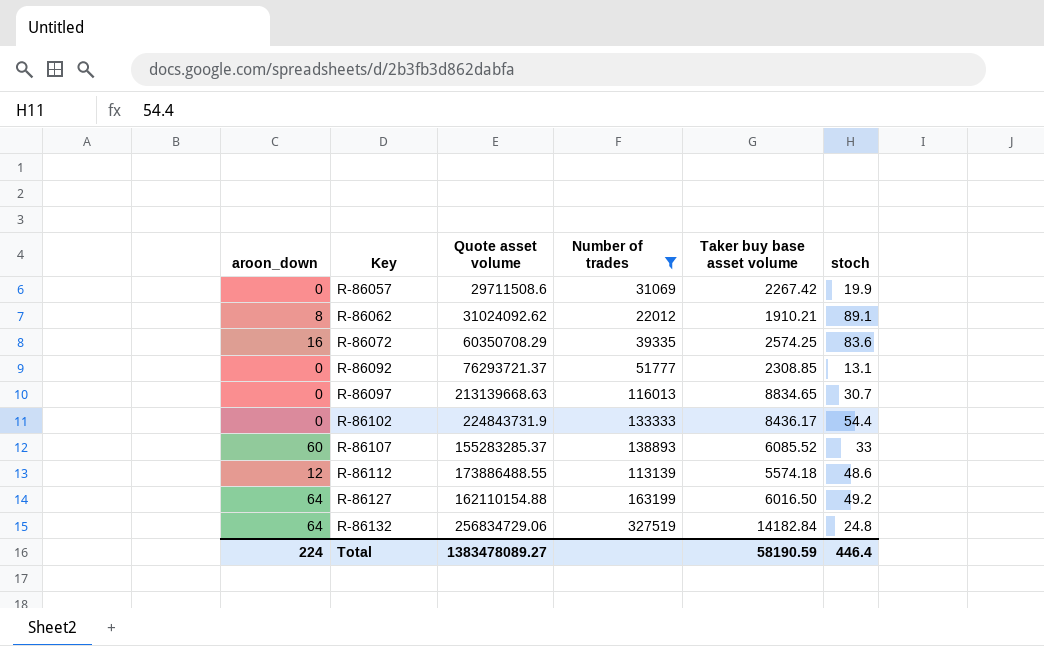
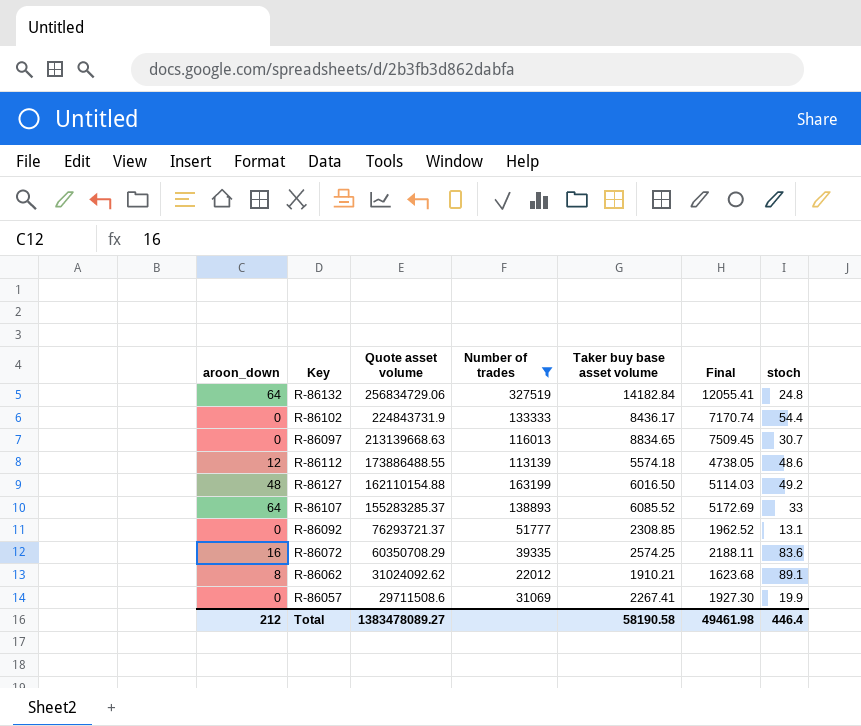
row order: Key ascending -> Quote asset volume descending
column Final | formula: none -> [Taker buy base asset volume] * 0.85
R-86127 | aroon_down: 64 -> 48
R-86107 | aroon_down: 60 -> 64
R-86057 | Taker buy base asset volume: 2267.42 -> 2267.41
Total | aroon_down: 224 -> 212
Total | Taker buy base asset volume: 58190.59 -> 58190.58

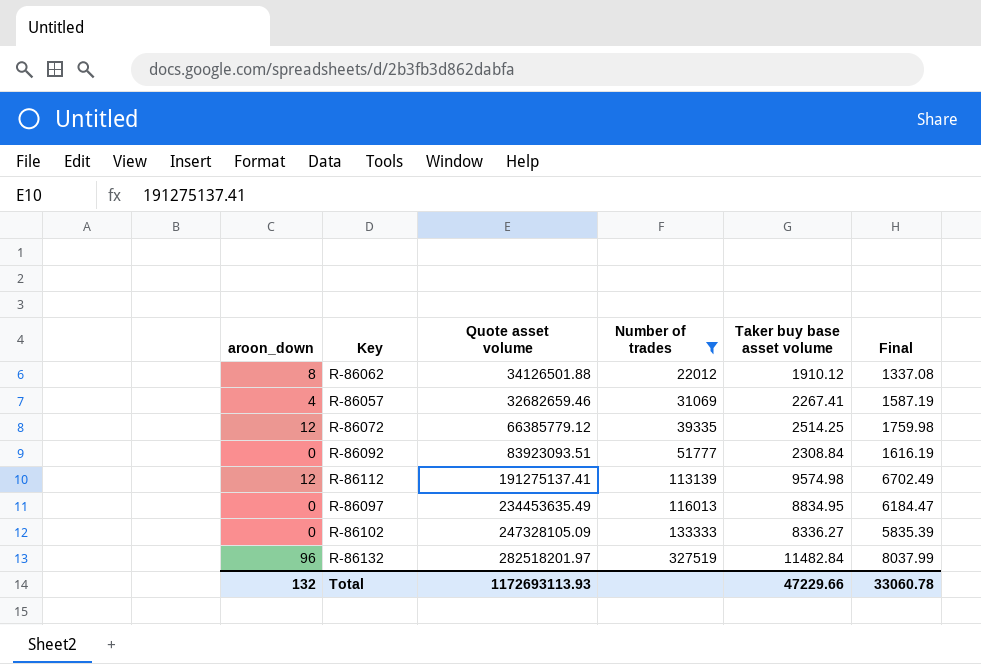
row order: Quote asset volume descending -> Number of trades ascending
column stoch | position: 7 -> none
column Final | formula: [Taker buy base asset volume] * 0.85 -> [Taker buy base asset volume] * 0.7
row R-86127: 48 | 162110154.88 | 163199 | 6016.50 | 5114.03 | 49.2 -> none
row R-86107: 64 | 155283285.37 | 138893 | 6085.52 | 5172.69 | 33 -> none
R-86062 | Quote asset volume: 31024092.62 -> 34126501.88
R-86062 | Taker buy base asset volume: 1910.21 -> 1910.12
R-86057 | aroon_down: 0 -> 4
R-86057 | Quote asset volume: 29711508.6 -> 32682659.46
R-86072 | aroon_down: 16 -> 12
R-86072 | Quote asset volume: 60350708.29 -> 66385779.12
R-86072 | Taker buy base asset volume: 2574.25 -> 2514.25
R-86092 | Quote asset volume: 76293721.37 -> 83923093.51
R-86092 | Taker buy base asset volume: 2308.85 -> 2308.84
R-86112 | Quote asset volume: 173886488.55 -> 191275137.41
R-86112 | Taker buy base asset volume: 5574.18 -> 9574.98
R-86097 | Quote asset volume: 213139668.63 -> 234453635.49
R-86097 | Taker buy base asset volume: 8834.65 -> 8834.95
R-86102 | Quote asset volume: 224843731.9 -> 247328105.09
R-86102 | Taker buy base asset volume: 8436.17 -> 8336.27
R-86132 | aroon_down: 64 -> 96
R-86132 | Quote asset volume: 256834729.06 -> 282518201.97
R-86132 | Taker buy base asset volume: 14182.84 -> 11482.84
Total | aroon_down: 212 -> 132
Total | Quote asset volume: 1383478089.27 -> 1172693113.93
Total | Taker buy base asset volume: 58190.58 -> 47229.66
Total | Final: 49461.98 -> 33060.78

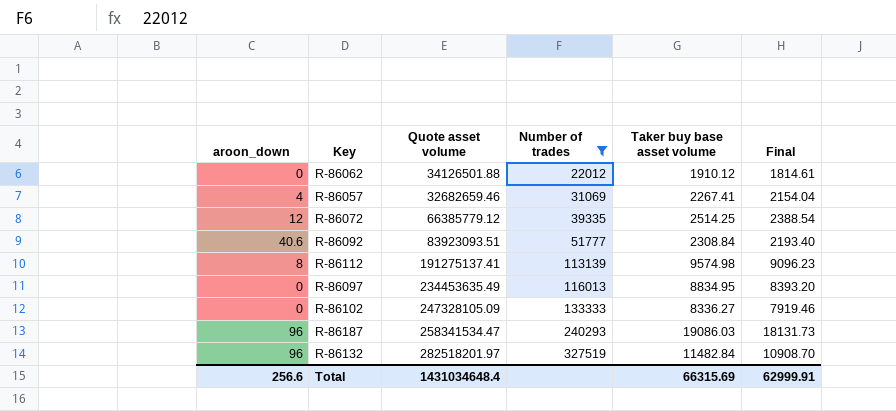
column Final | formula: [Taker buy base asset volume] * 0.7 -> [Taker buy base asset volume] * 0.95
R-86062 | aroon_down: 8 -> 0
R-86092 | aroon_down: 0 -> 40.6
R-86112 | aroon_down: 12 -> 8
row R-86187: none -> 96 | 258341534.47 | 240293 | 19086.03 | 18131.73
Total | aroon_down: 132 -> 256.6
Total | Quote asset volume: 1172693113.93 -> 1431034648.4
Total | Taker buy base asset volume: 47229.66 -> 66315.69
Total | Final: 33060.78 -> 62999.91

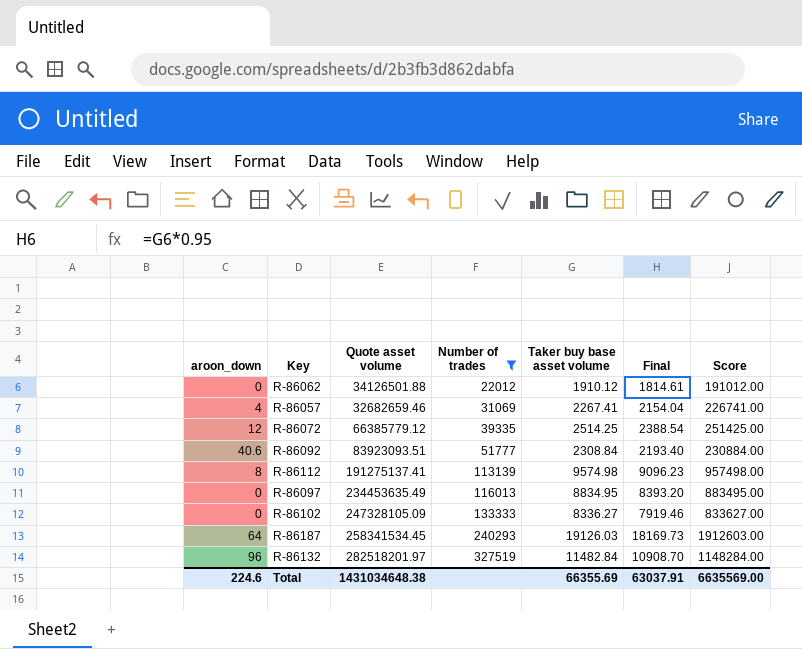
column Score | formula: none -> [Taker buy base asset volume] * 100
R-86187 | aroon_down: 96 -> 64
R-86187 | Quote asset volume: 258341534.47 -> 258341534.45
R-86187 | Taker buy base asset volume: 19086.03 -> 19126.03
R-86187 | Final: 18131.73 -> 18169.73
Total | aroon_down: 256.6 -> 224.6
Total | Quote asset volume: 1431034648.4 -> 1431034648.38
Total | Taker buy base asset volume: 66315.69 -> 66355.69
Total | Final: 62999.91 -> 63037.91

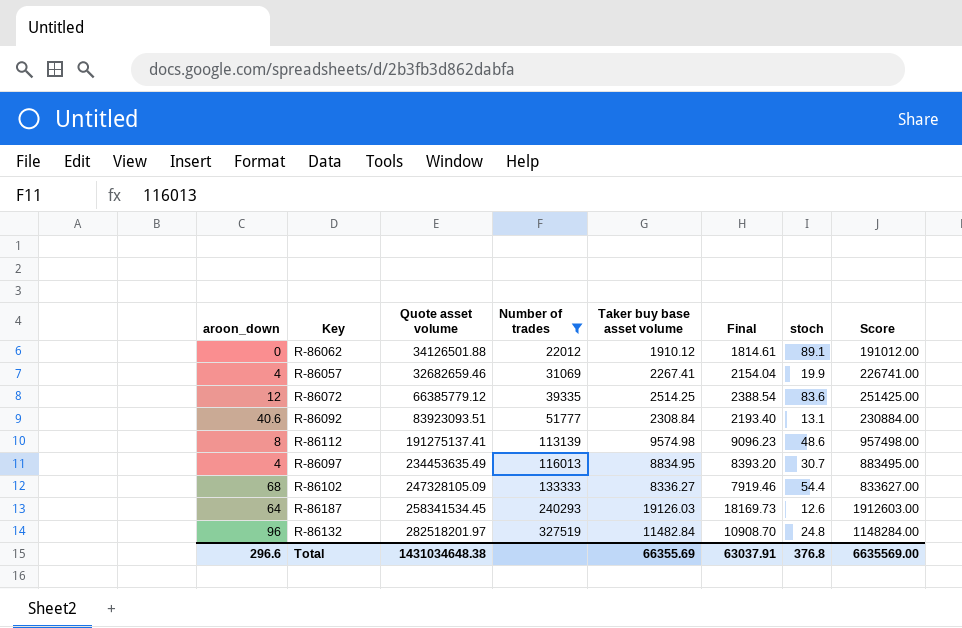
column stoch | position: none -> 7
R-86097 | aroon_down: 0 -> 4
R-86102 | aroon_down: 0 -> 68
Total | aroon_down: 224.6 -> 296.6

